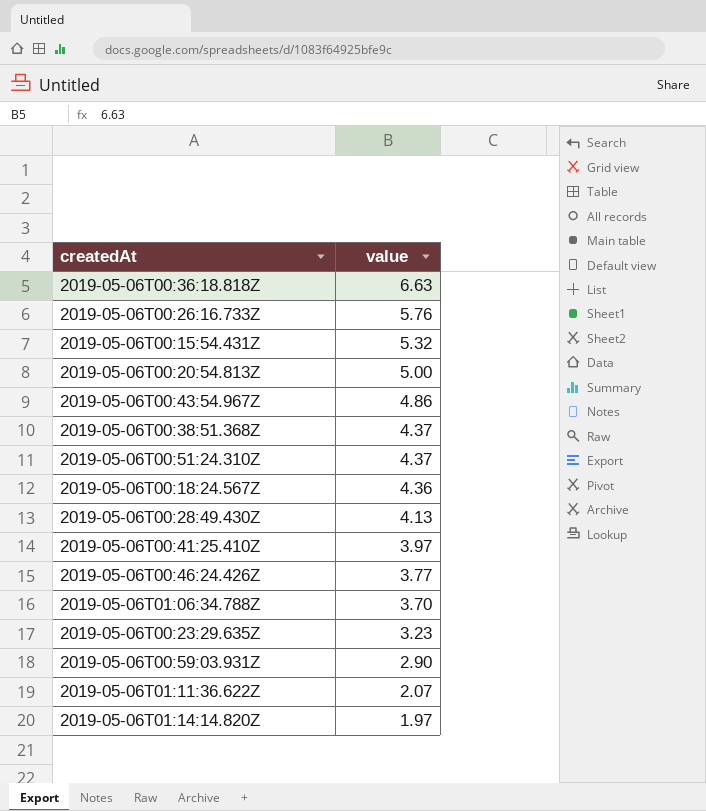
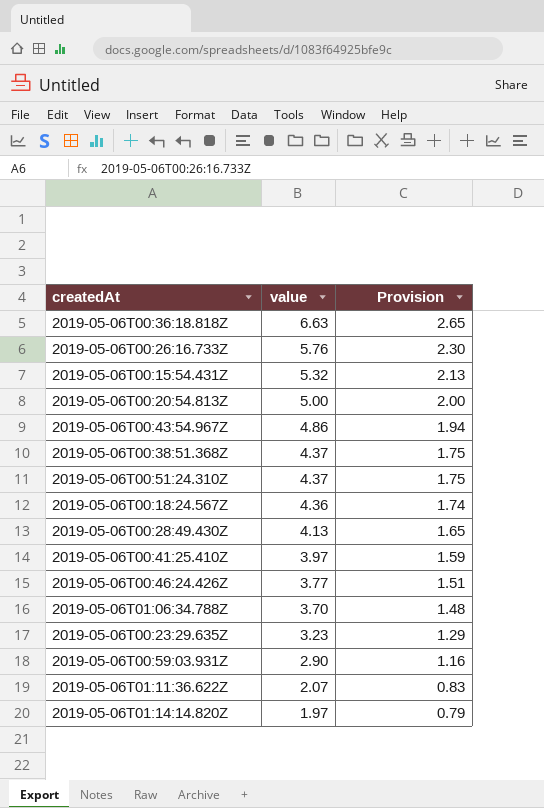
column Provision | formula: none -> [value] * 0.4

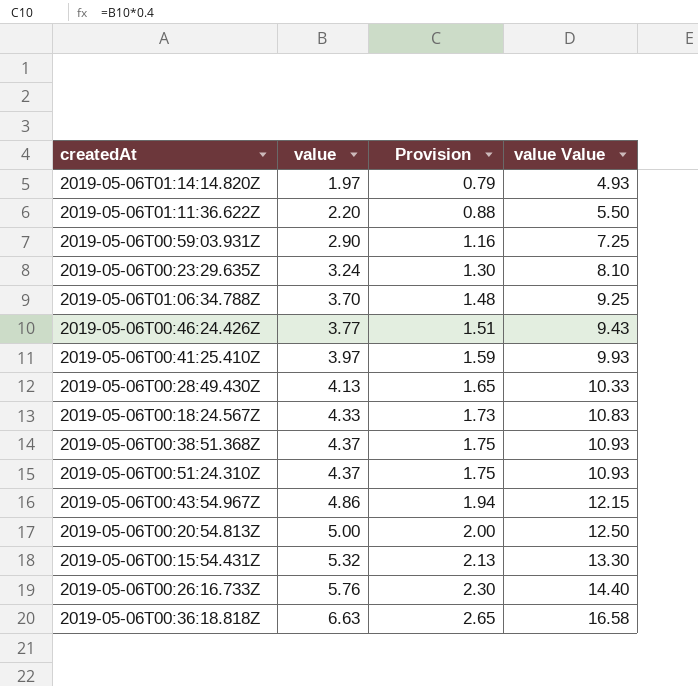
row order: value descending -> value ascending
column value Value | formula: none -> [value] * 2.5
2019-05-06T01:11:36.622Z | value: 2.07 -> 2.20
2019-05-06T01:11:36.622Z | Provision: 0.83 -> 0.88
2019-05-06T00:23:29.635Z | value: 3.23 -> 3.24
2019-05-06T00:23:29.635Z | Provision: 1.29 -> 1.30
2019-05-06T00:18:24.567Z | value: 4.36 -> 4.33
2019-05-06T00:18:24.567Z | Provision: 1.74 -> 1.73

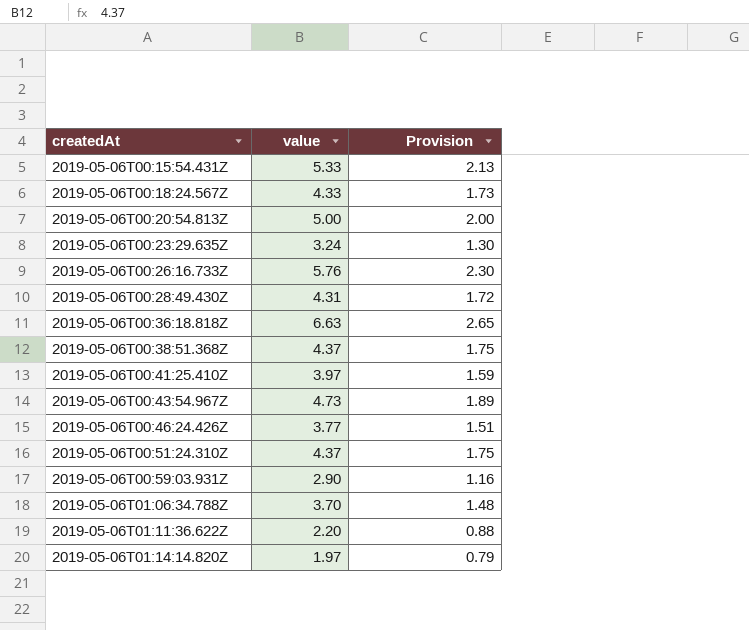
row order: value ascending -> createdAt ascending
column value Value | formula: [value] * 2.5 -> none
2019-05-06T00:15:54.431Z | value: 5.32 -> 5.33
2019-05-06T00:28:49.430Z | value: 4.13 -> 4.31
2019-05-06T00:28:49.430Z | Provision: 1.65 -> 1.72
2019-05-06T00:43:54.967Z | value: 4.86 -> 4.73
2019-05-06T00:43:54.967Z | Provision: 1.94 -> 1.89

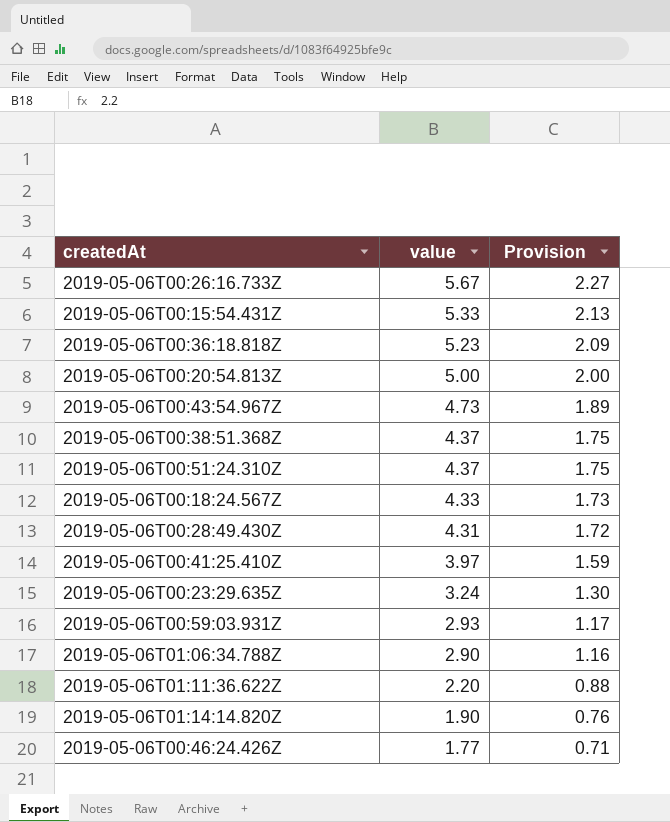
row order: createdAt ascending -> value descending
2019-05-06T00:26:16.733Z | value: 5.76 -> 5.67
2019-05-06T00:26:16.733Z | Provision: 2.30 -> 2.27
2019-05-06T00:36:18.818Z | value: 6.63 -> 5.23
2019-05-06T00:36:18.818Z | Provision: 2.65 -> 2.09
2019-05-06T00:59:03.931Z | value: 2.90 -> 2.93
2019-05-06T00:59:03.931Z | Provision: 1.16 -> 1.17
2019-05-06T01:06:34.788Z | value: 3.70 -> 2.90
2019-05-06T01:06:34.788Z | Provision: 1.48 -> 1.16
2019-05-06T01:14:14.820Z | value: 1.97 -> 1.90
2019-05-06T01:14:14.820Z | Provision: 0.79 -> 0.76
2019-05-06T00:46:24.426Z | value: 3.77 -> 1.77
2019-05-06T00:46:24.426Z | Provision: 1.51 -> 0.71

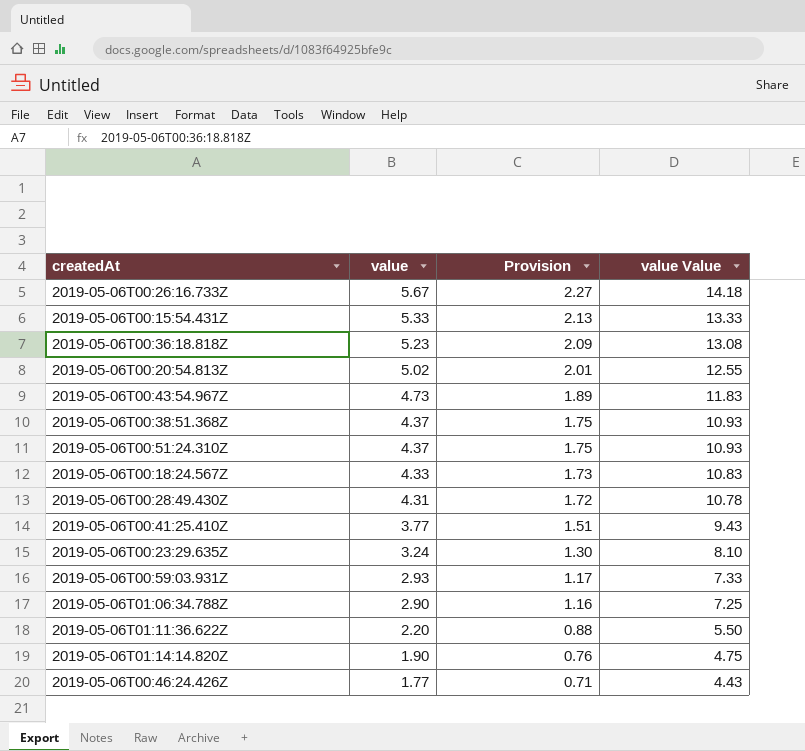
column value Value | formula: none -> [value] * 2.5
2019-05-06T00:20:54.813Z | value: 5.00 -> 5.02
2019-05-06T00:20:54.813Z | Provision: 2.00 -> 2.01
2019-05-06T00:41:25.410Z | value: 3.97 -> 3.77
2019-05-06T00:41:25.410Z | Provision: 1.59 -> 1.51

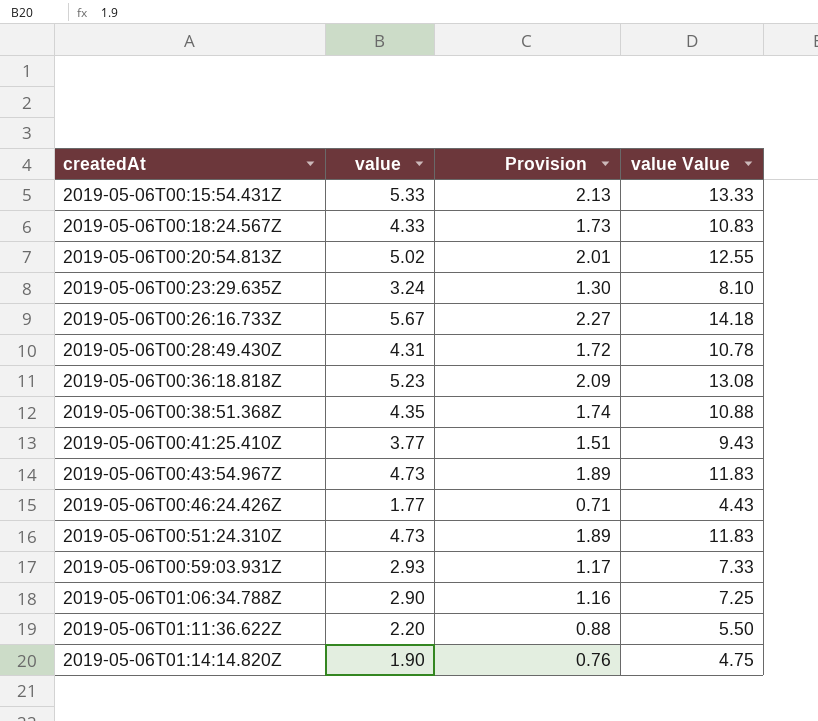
row order: value descending -> createdAt ascending
2019-05-06T00:38:51.368Z | value: 4.37 -> 4.35
2019-05-06T00:38:51.368Z | Provision: 1.75 -> 1.74
2019-05-06T00:38:51.368Z | value Value: 10.93 -> 10.88
2019-05-06T00:51:24.310Z | value: 4.37 -> 4.73
2019-05-06T00:51:24.310Z | Provision: 1.75 -> 1.89
2019-05-06T00:51:24.310Z | value Value: 10.93 -> 11.83

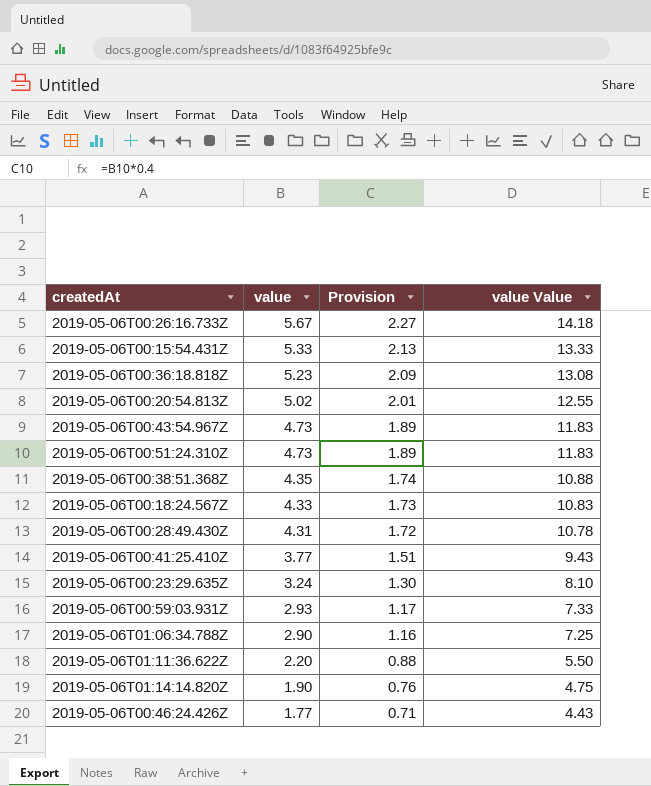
row order: createdAt ascending -> value descending

